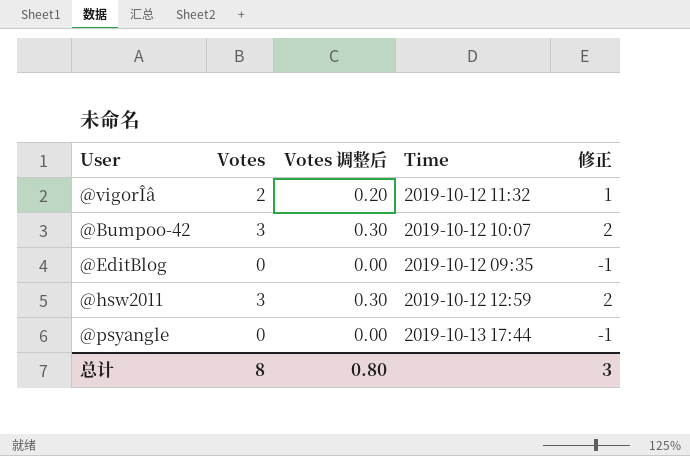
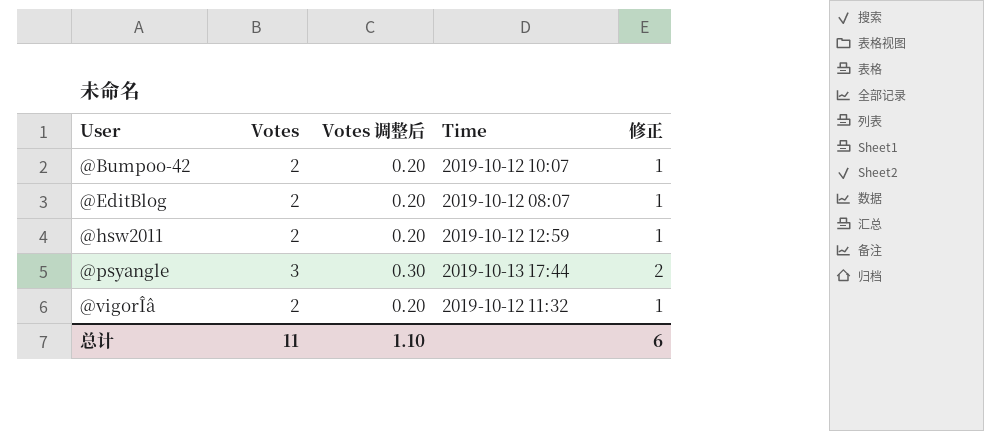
row order: none -> User ascending
@Bumpoo-42 | Votes: 3 -> 2
@Bumpoo-42 | Votes 调整后: 0.30 -> 0.20
@Bumpoo-42 | 修正: 2 -> 1
@EditBlog | Votes: 0 -> 2
@EditBlog | Votes 调整后: 0.00 -> 0.20
@EditBlog | Time: 2019-10-12 09:35 -> 2019-10-12 08:07
@EditBlog | 修正: -1 -> 1
@hsw2011 | Votes: 3 -> 2
@hsw2011 | Votes 调整后: 0.30 -> 0.20
@hsw2011 | 修正: 2 -> 1
@psyangle | Votes: 0 -> 3
@psyangle | Votes 调整后: 0.00 -> 0.30
@psyangle | 修正: -1 -> 2
总计 | Votes: 8 -> 11
总计 | Votes 调整后: 0.80 -> 1.10
总计 | 修正: 3 -> 6

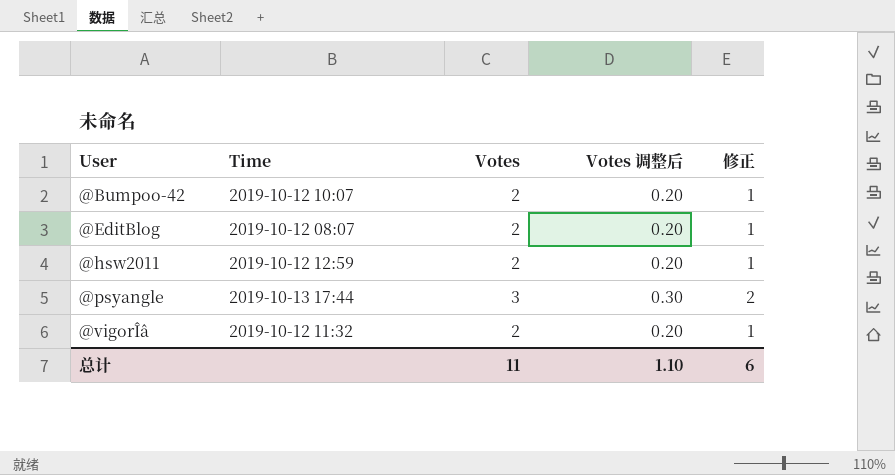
column Time | position: 4 -> 2

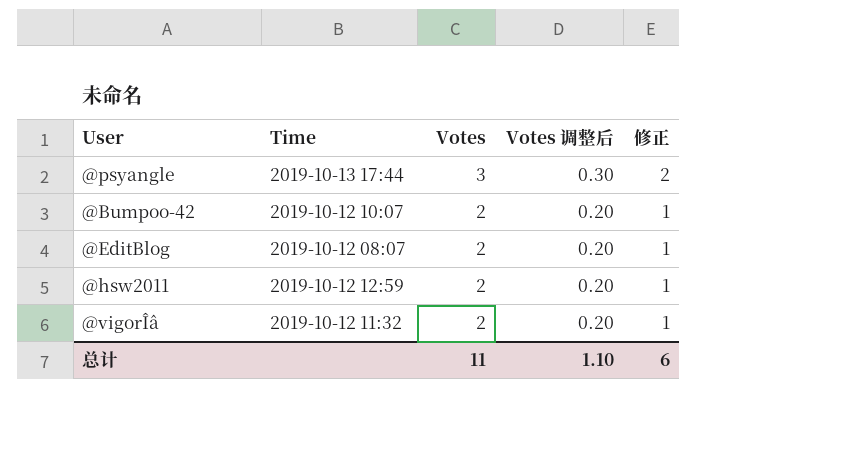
row order: User ascending -> Votes descending

